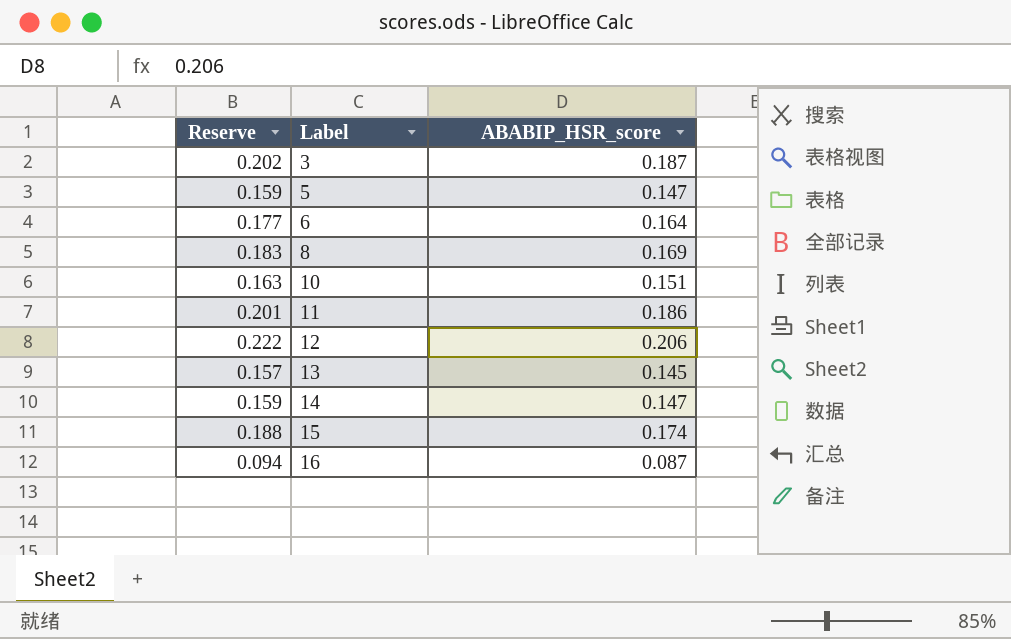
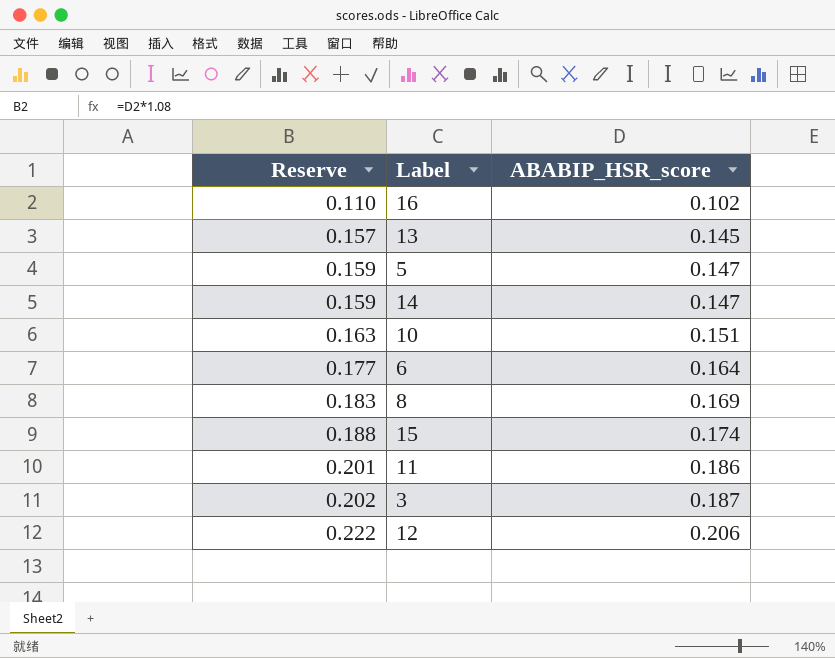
row order: Label ascending -> Reserve ascending
16 | Reserve: 0.094 -> 0.110
16 | ABABIP_HSR_score: 0.087 -> 0.102

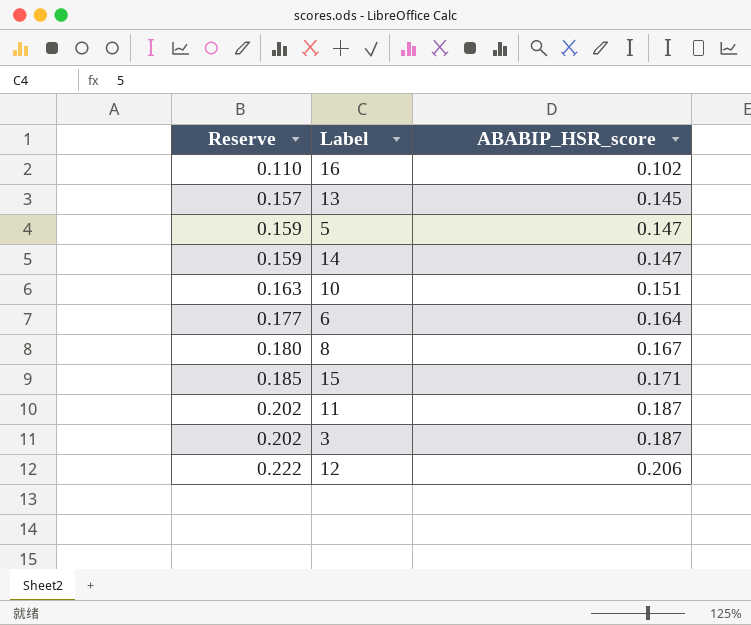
8 | Reserve: 0.183 -> 0.180
8 | ABABIP_HSR_score: 0.169 -> 0.167
15 | Reserve: 0.188 -> 0.185
15 | ABABIP_HSR_score: 0.174 -> 0.171
11 | Reserve: 0.201 -> 0.202
11 | ABABIP_HSR_score: 0.186 -> 0.187

